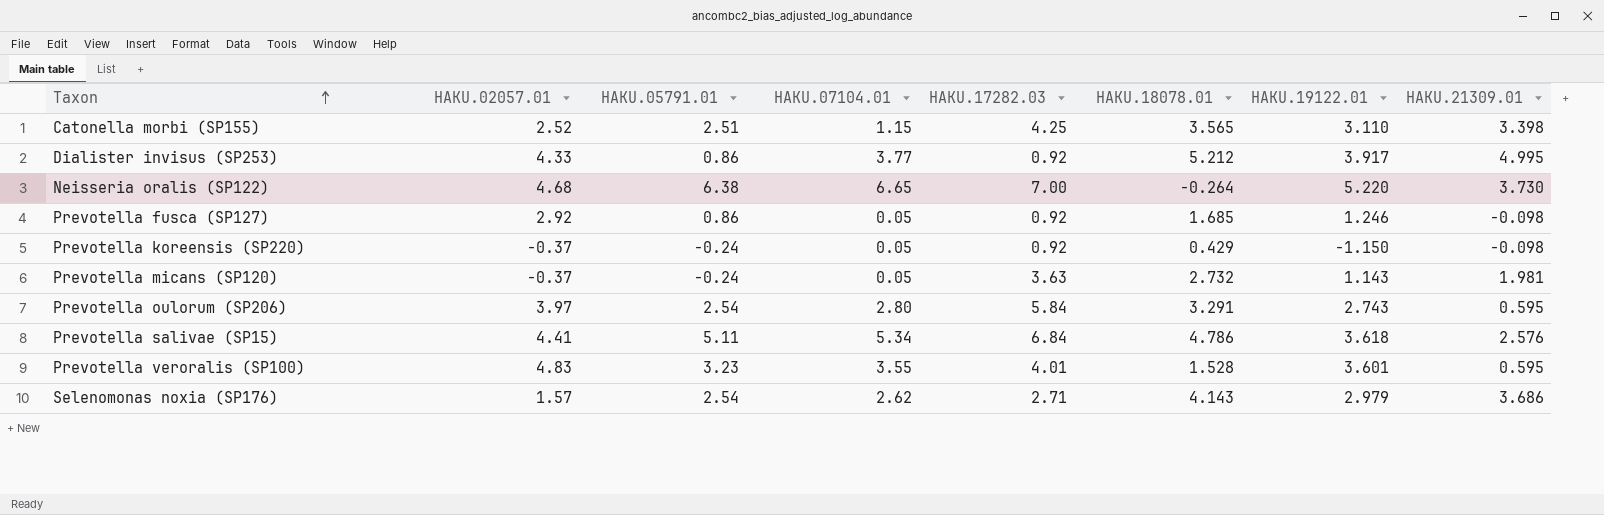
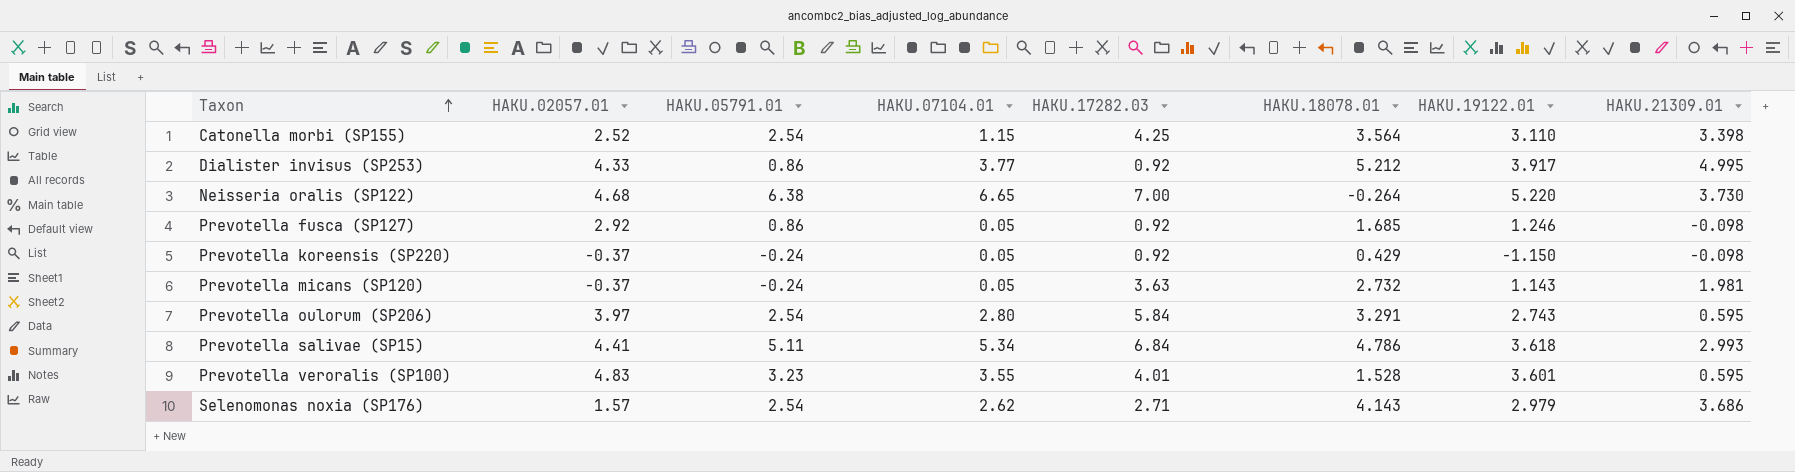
Catonella morbi (SP155) | HAKU.05791.01: 2.51 -> 2.54
Catonella morbi (SP155) | HAKU.18078.01: 3.565 -> 3.564
Prevotella salivae (SP15) | HAKU.21309.01: 2.576 -> 2.993

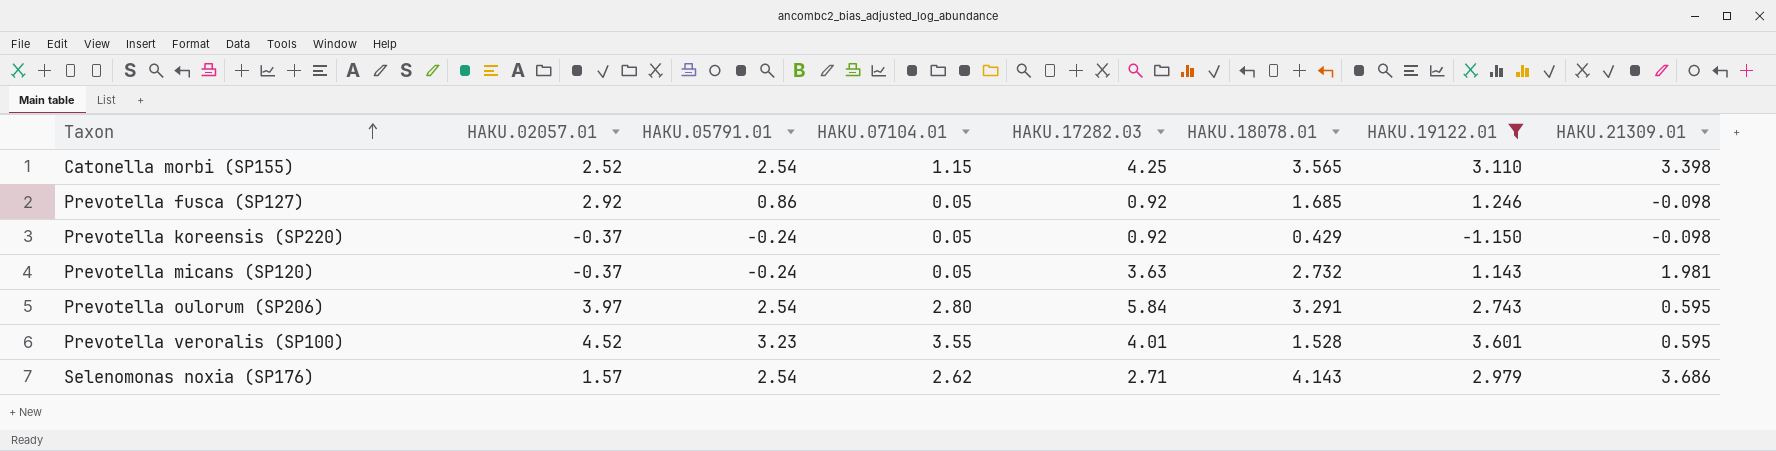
filter: none -> HAKU.19122.01 <= 3.601
Catonella morbi (SP155) | HAKU.18078.01: 3.564 -> 3.565
Prevotella veroralis (SP100) | HAKU.02057.01: 4.83 -> 4.52

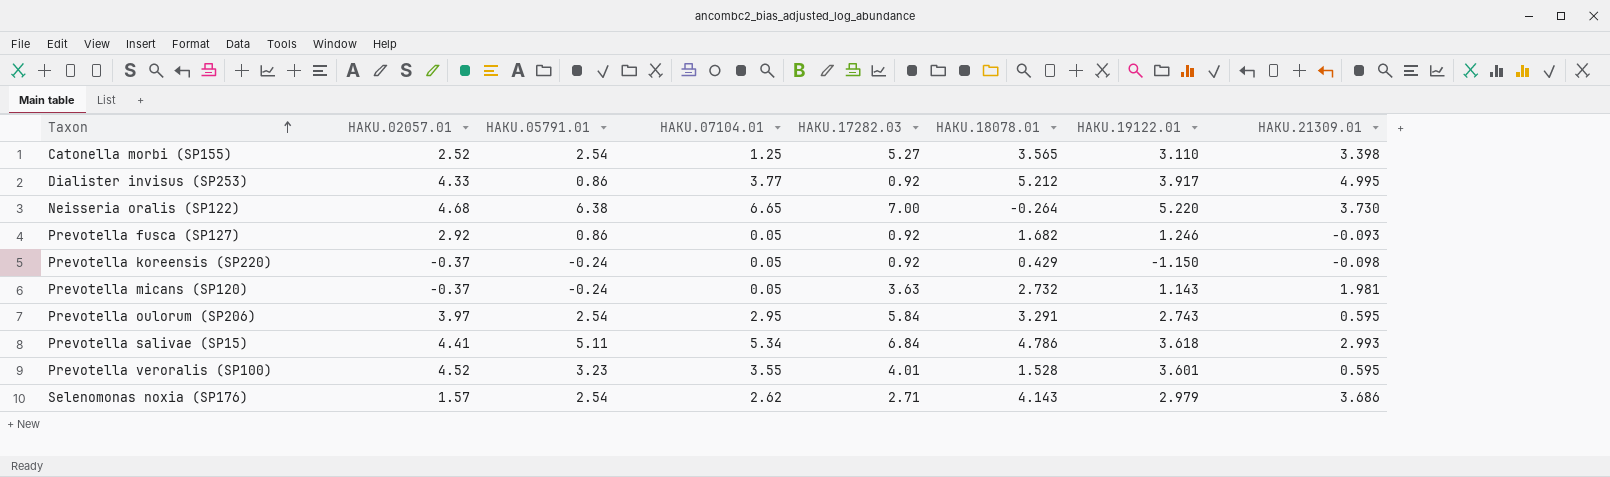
filter: HAKU.19122.01 <= 3.601 -> none
Catonella morbi (SP155) | HAKU.07104.01: 1.15 -> 1.25
Catonella morbi (SP155) | HAKU.17282.03: 4.25 -> 5.27
Prevotella fusca (SP127) | HAKU.18078.01: 1.685 -> 1.682
Prevotella fusca (SP127) | HAKU.21309.01: -0.098 -> -0.093
Prevotella oulorum (SP206) | HAKU.07104.01: 2.80 -> 2.95

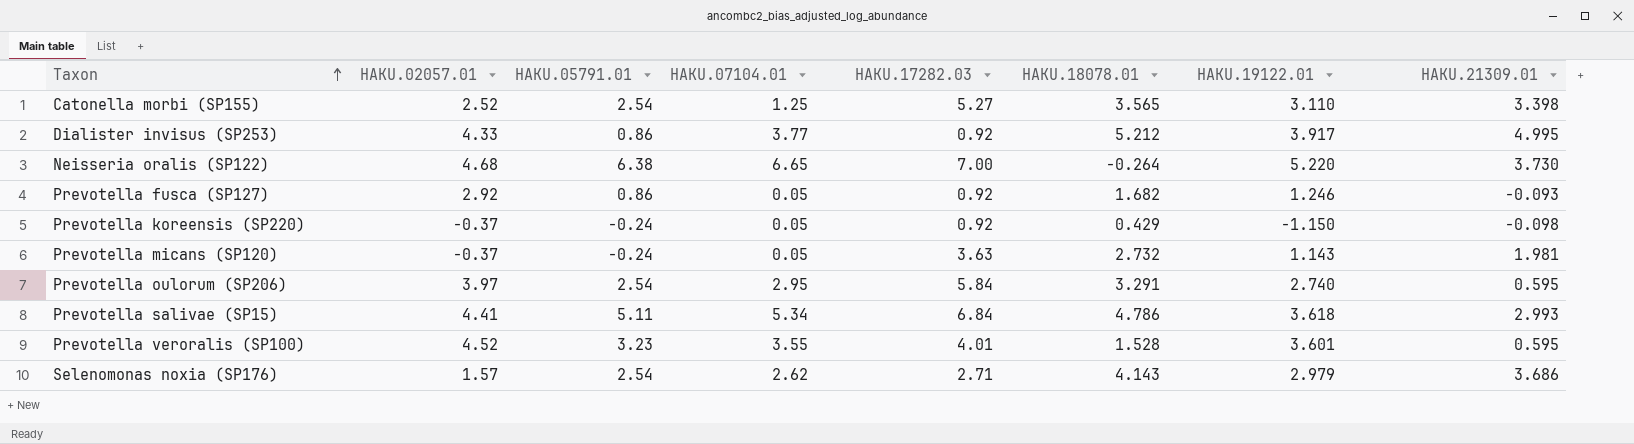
Prevotella oulorum (SP206) | HAKU.19122.01: 2.743 -> 2.740

